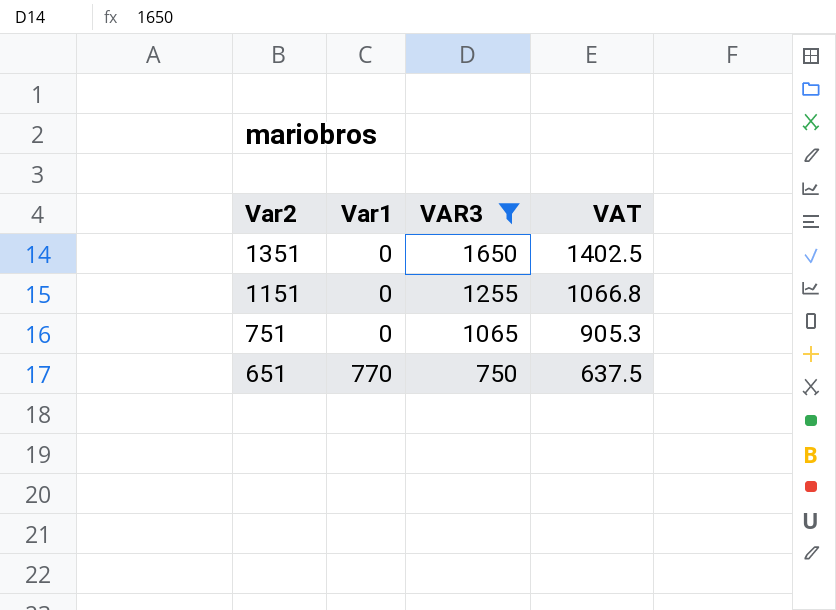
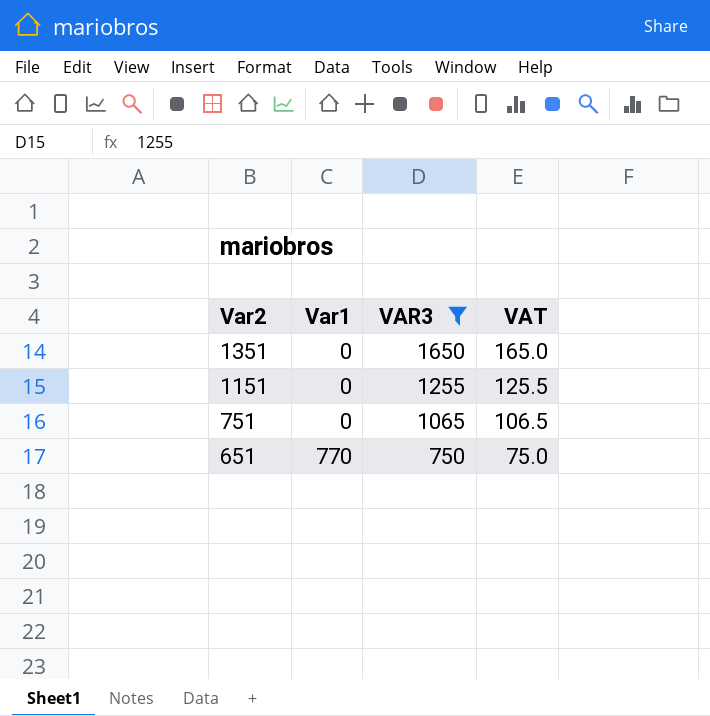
column VAT | formula: [VAR3] * 0.85 -> [VAR3] * 0.1

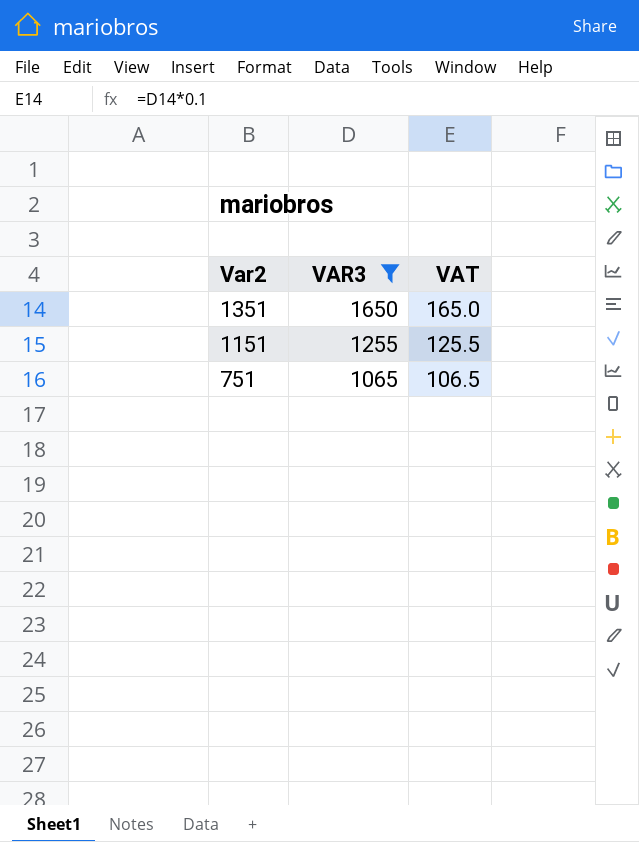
column Var1 | position: 2 -> none
row 651: 770 | 750 | 75.0 -> none

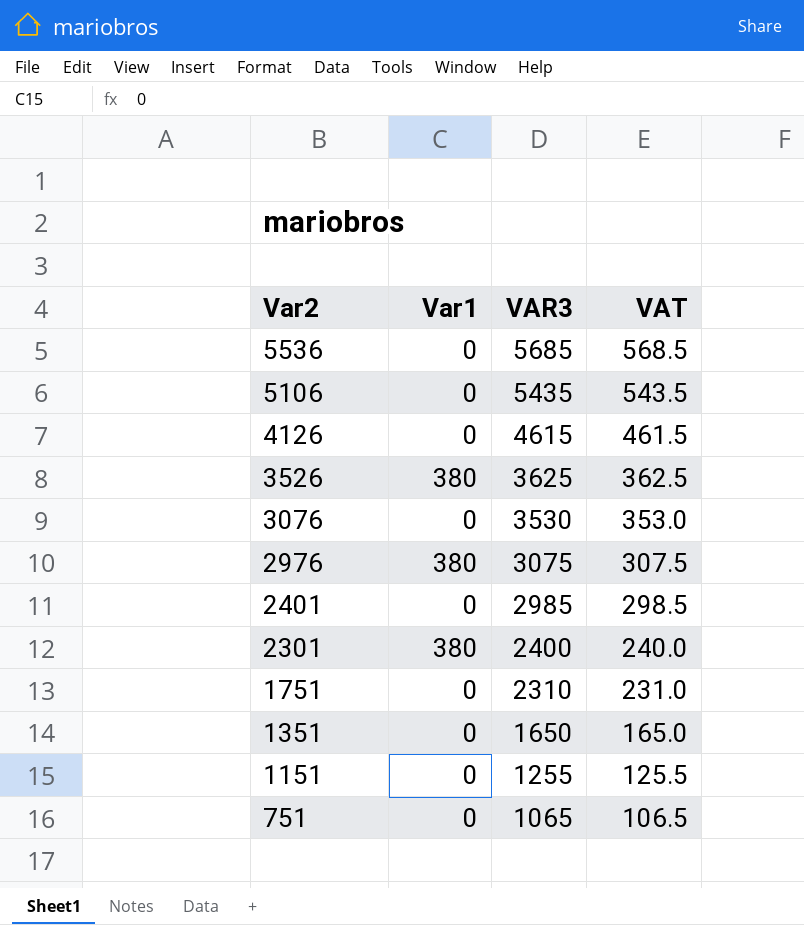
filter: VAR3 <= 1650 -> none
column Var1 | position: none -> 2

